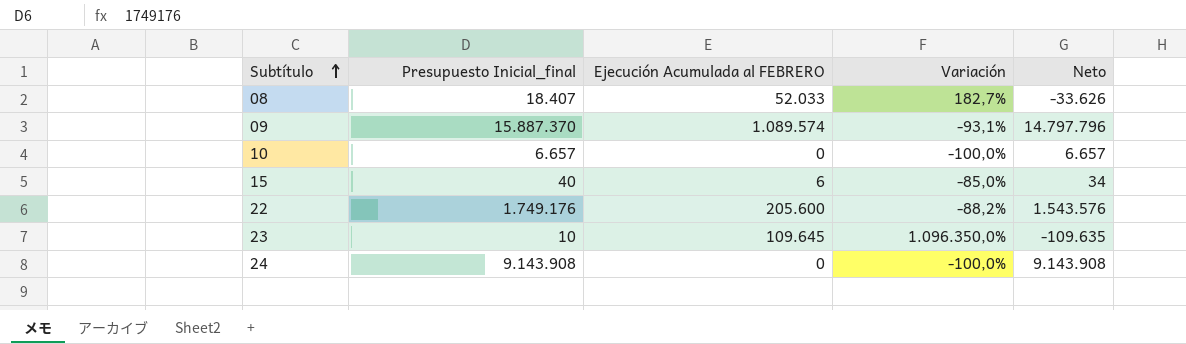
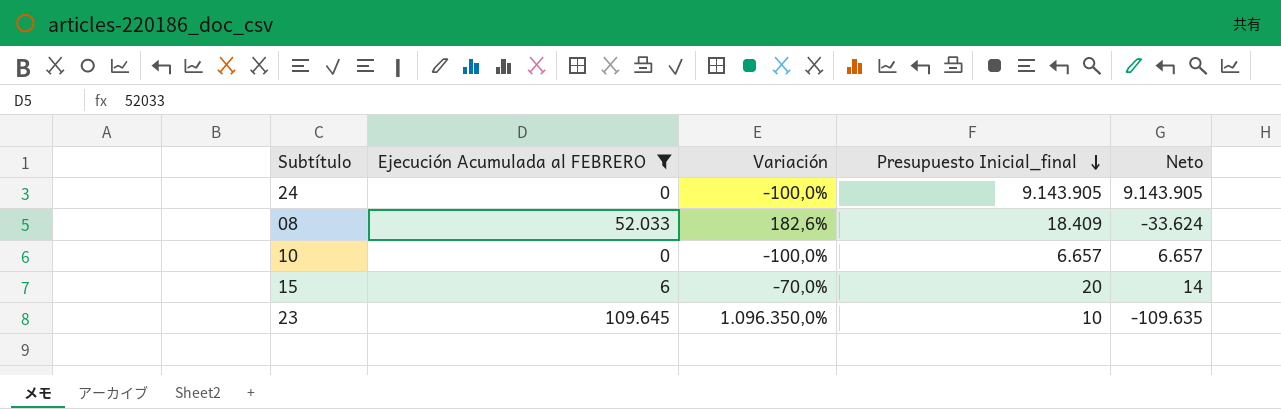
filter: none -> Ejecución Acumulada al FEBRERO <= 109.645
row order: Subtítulo ascending -> Presupuesto Inicial_final descending
column Presupuesto Inicial_final | position: 2 -> 4
24 | Presupuesto Inicial_final: 9.143.908 -> 9.143.905
24 | Neto: 9.143.908 -> 9.143.905
08 | Variación: 182,7% -> 182,6%
08 | Presupuesto Inicial_final: 18.407 -> 18.409
08 | Neto: -33.626 -> -33.624
15 | Variación: -85,0% -> -70,0%
15 | Presupuesto Inicial_final: 40 -> 20
15 | Neto: 34 -> 14

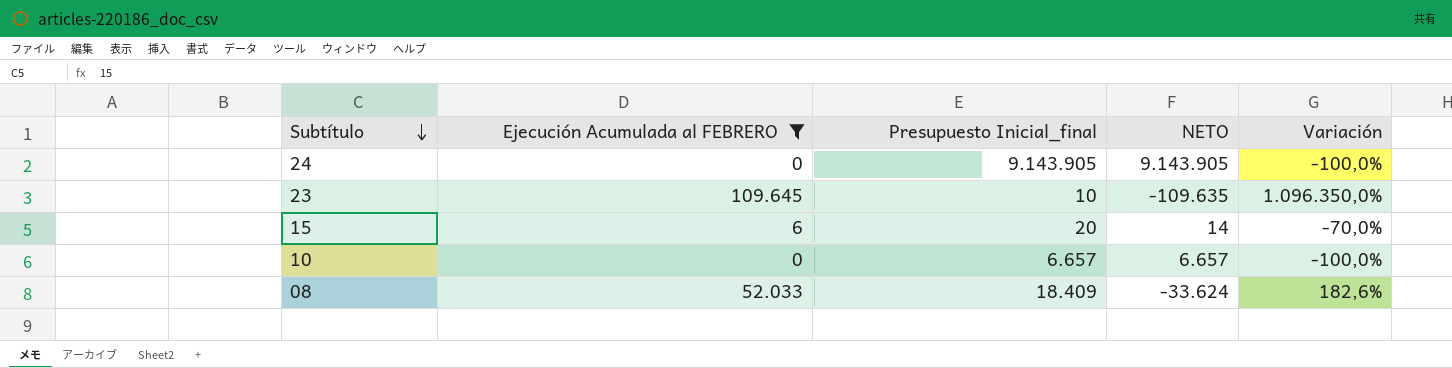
row order: Presupuesto Inicial_final descending -> Subtítulo descending
column name: Neto -> NETO
column Variación | position: 3 -> 5

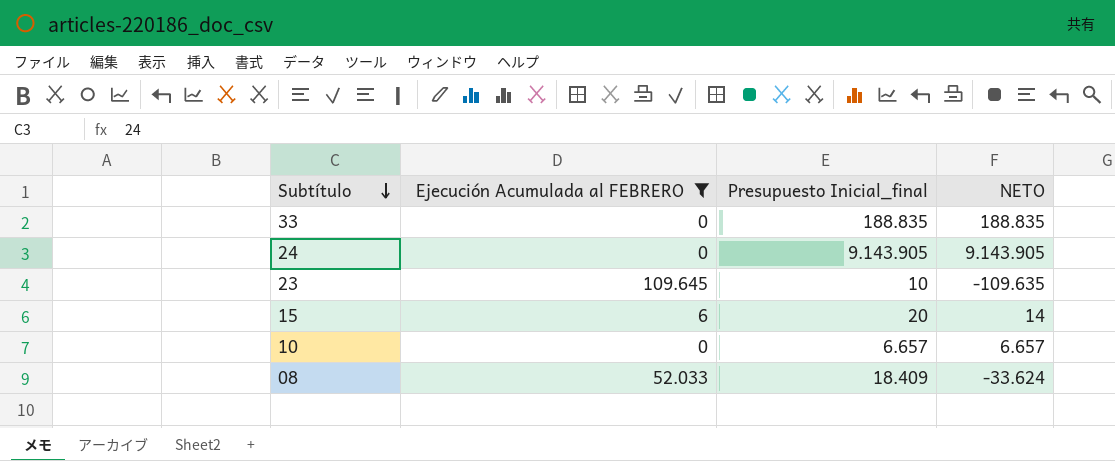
column Variación | formula: ([Ejecución Acumulada al FEBRERO] - [Presupuesto Inicial_final]) / [Presupuesto Inicial_final] -> none
row 33: none -> 0 | 188.835 | 188.835

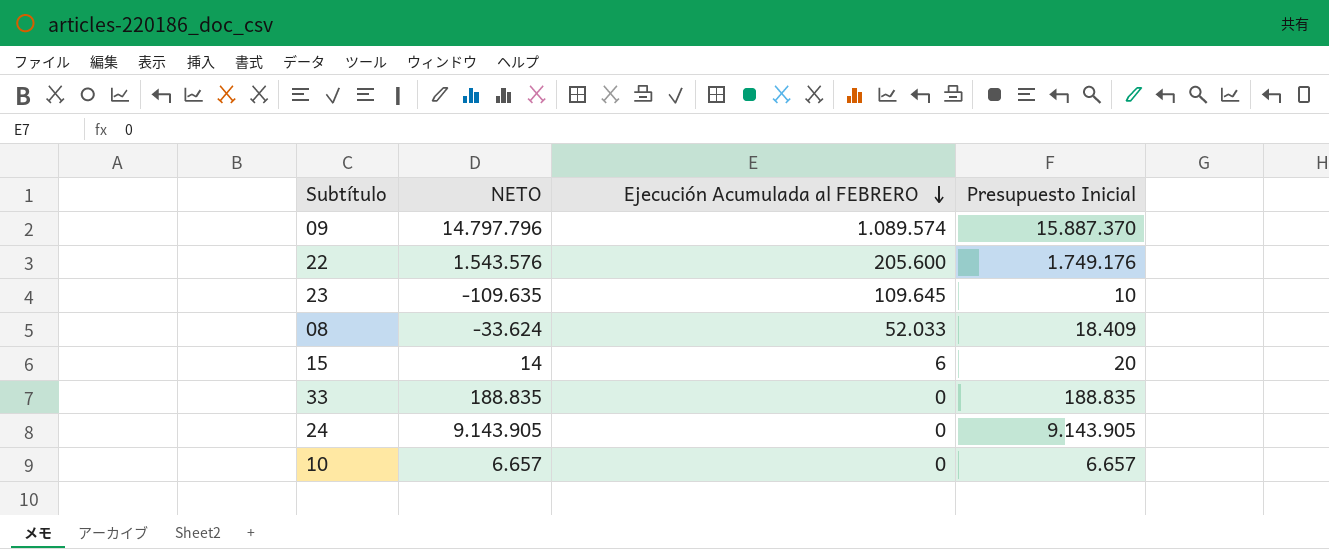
filter: Ejecución Acumulada al FEBRERO <= 109.645 -> none
row order: Subtítulo descending -> Ejecución Acumulada al FEBRERO descending
column NETO | position: 4 -> 2
column name: Presupuesto Inicial_final -> Presupuesto Inicial

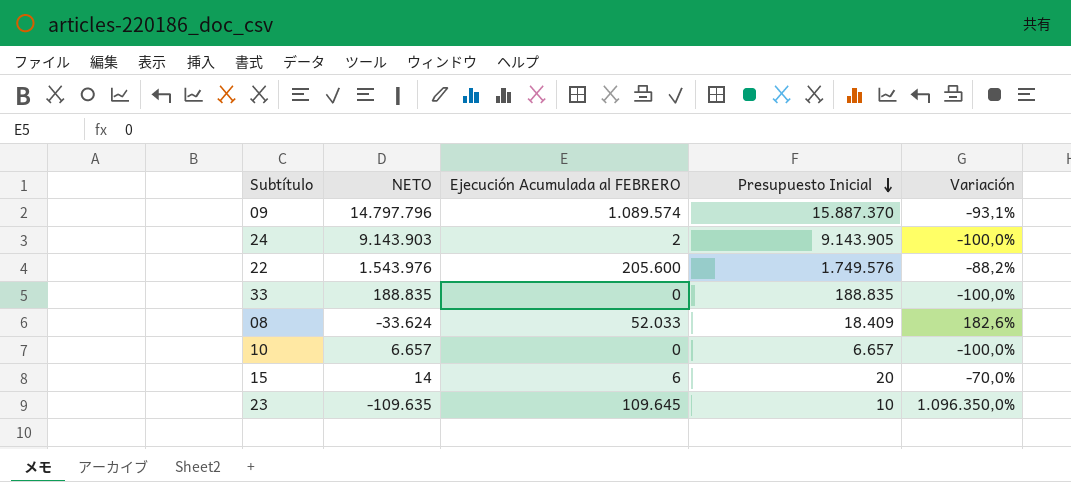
row order: Ejecución Acumulada al FEBRERO descending -> Presupuesto Inicial descending
column Variación | formula: none -> ([Ejecución Acumulada al FEBRERO] - [Presupuesto Inicial]) / [Presupuesto Inicial]
24 | NETO: 9.143.905 -> 9.143.903
24 | Ejecución Acumulada al FEBRERO: 0 -> 2
22 | NETO: 1.543.576 -> 1.543.976
22 | Presupuesto Inicial: 1.749.176 -> 1.749.576

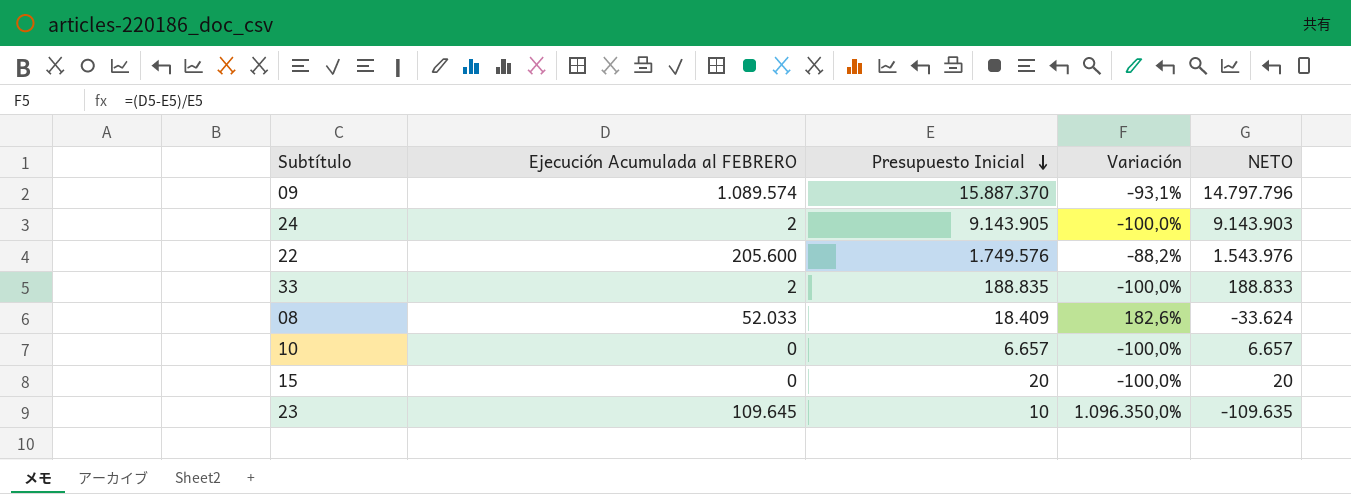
column NETO | position: 2 -> 5
33 | Ejecución Acumulada al FEBRERO: 0 -> 2
33 | NETO: 188.835 -> 188.833
15 | Ejecución Acumulada al FEBRERO: 6 -> 0
15 | Variación: -70,0% -> -100,0%
15 | NETO: 14 -> 20

